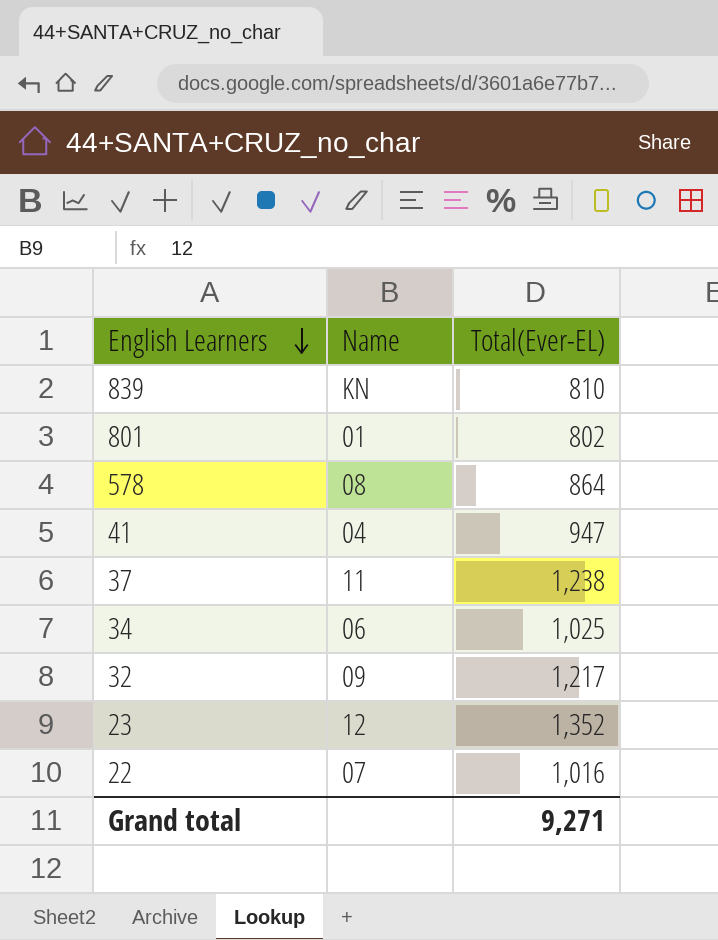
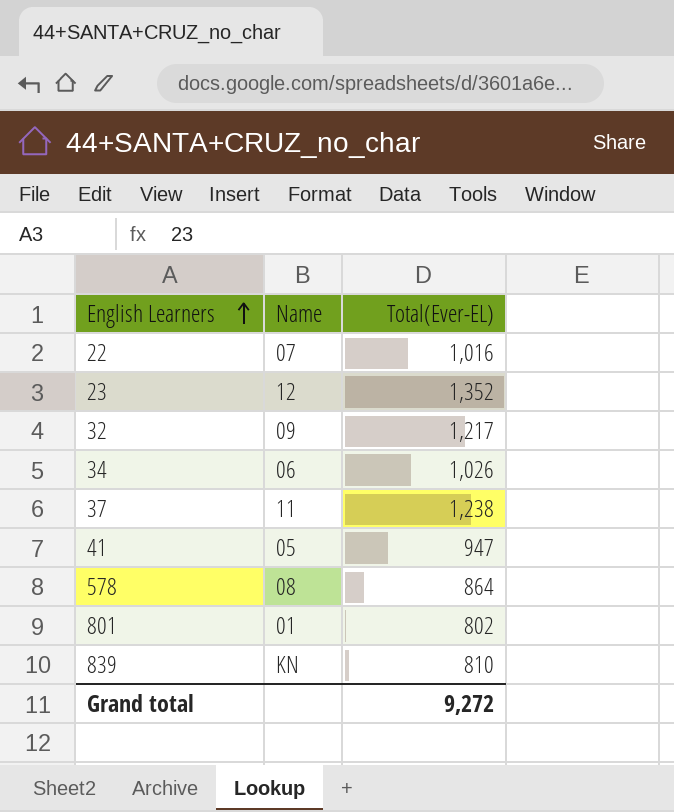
row order: English Learners descending -> English Learners ascending
34 | Total(Ever-EL): 1,025 -> 1,026
41 | Name: 04 -> 05
Grand total | Total(Ever-EL): 9,271 -> 9,272

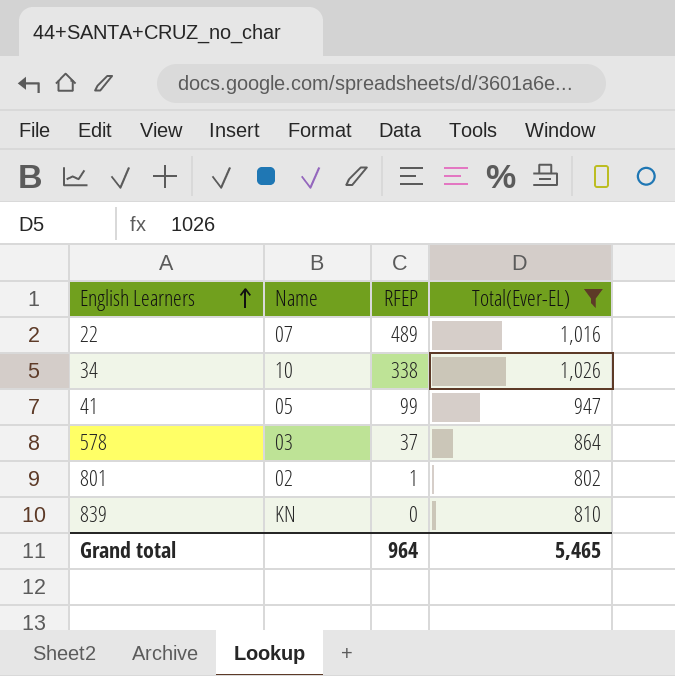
filter: none -> Total(Ever-EL) <= 1,026
column RFEP | position: none -> 3
34 | Name: 06 -> 10
578 | Name: 08 -> 03
801 | Name: 01 -> 02
Grand total | Total(Ever-EL): 9,272 -> 5,465

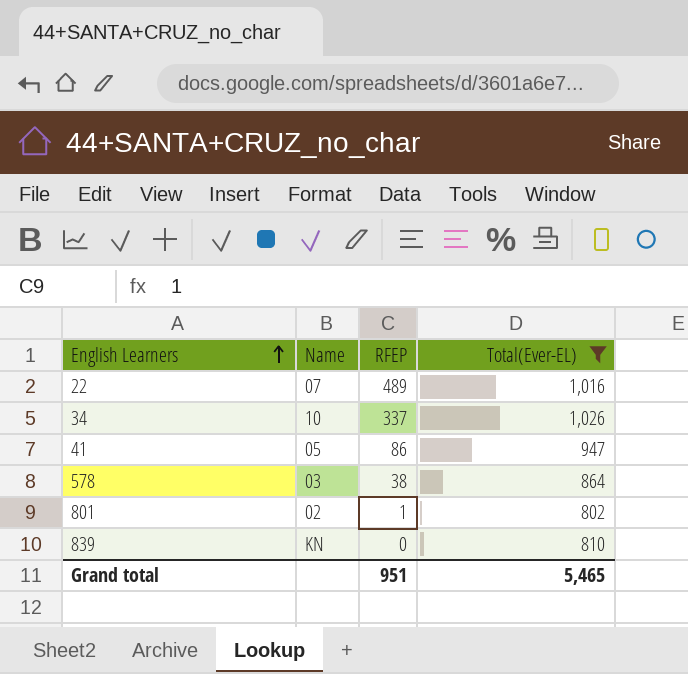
34 | RFEP: 338 -> 337
41 | RFEP: 99 -> 86
578 | RFEP: 37 -> 38
Grand total | RFEP: 964 -> 951

